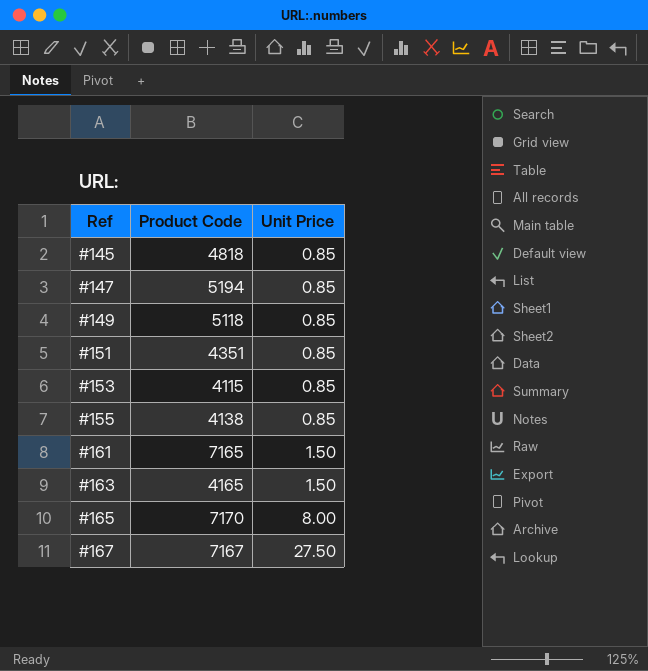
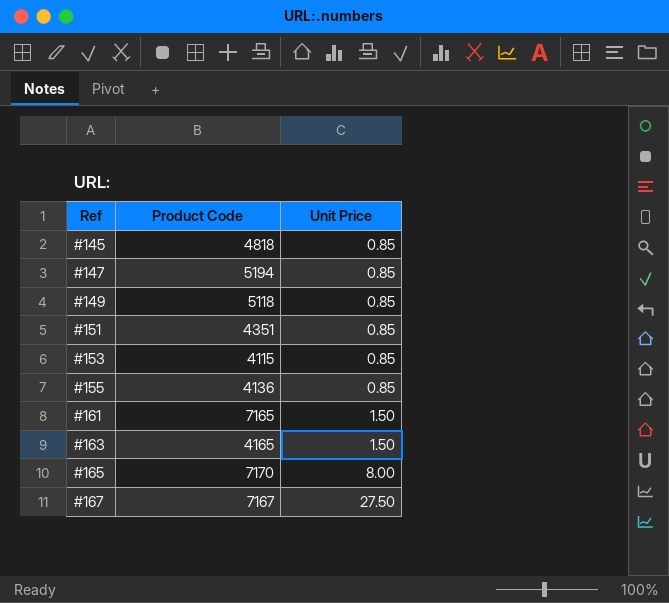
#155 | Product Code: 4138 -> 4136

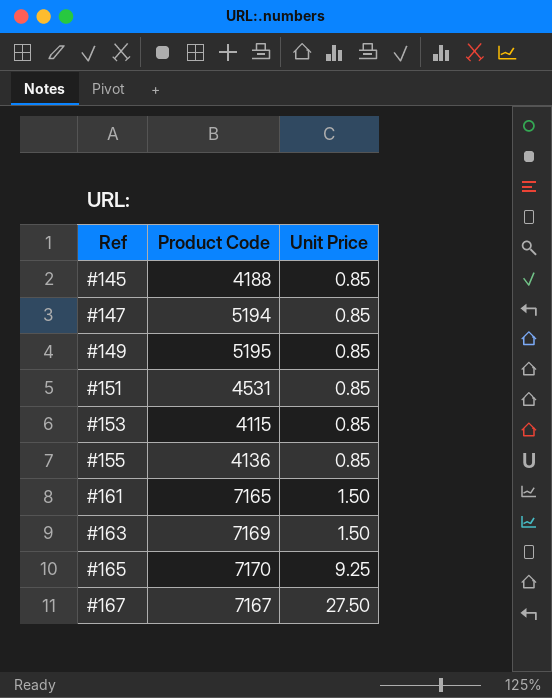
#145 | Product Code: 4818 -> 4188
#149 | Product Code: 5118 -> 5195
#151 | Product Code: 4351 -> 4531
#163 | Product Code: 4165 -> 7169
#165 | Unit Price: 8.00 -> 9.25

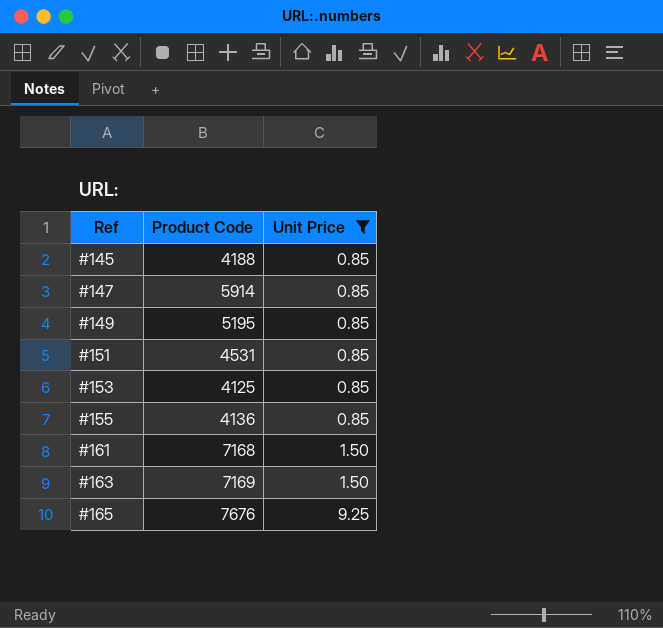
filter: none -> Unit Price != 27.50
#147 | Product Code: 5194 -> 5914
#153 | Product Code: 4115 -> 4125
#161 | Product Code: 7165 -> 7168
#165 | Product Code: 7170 -> 7676

